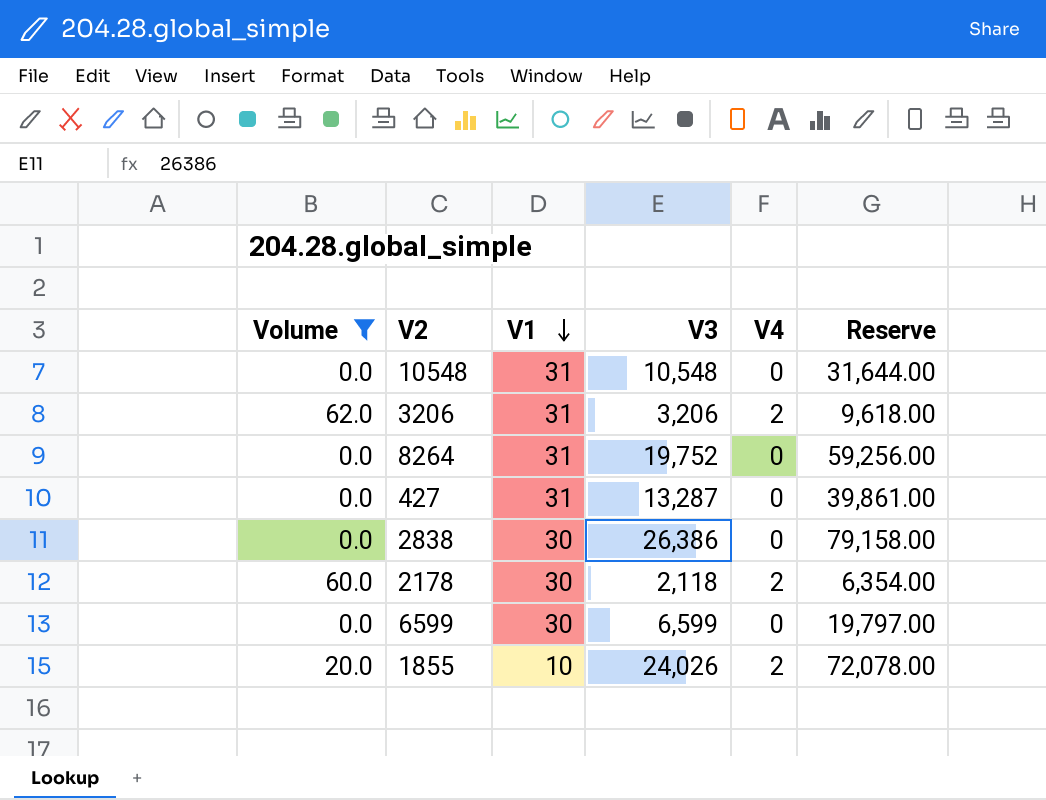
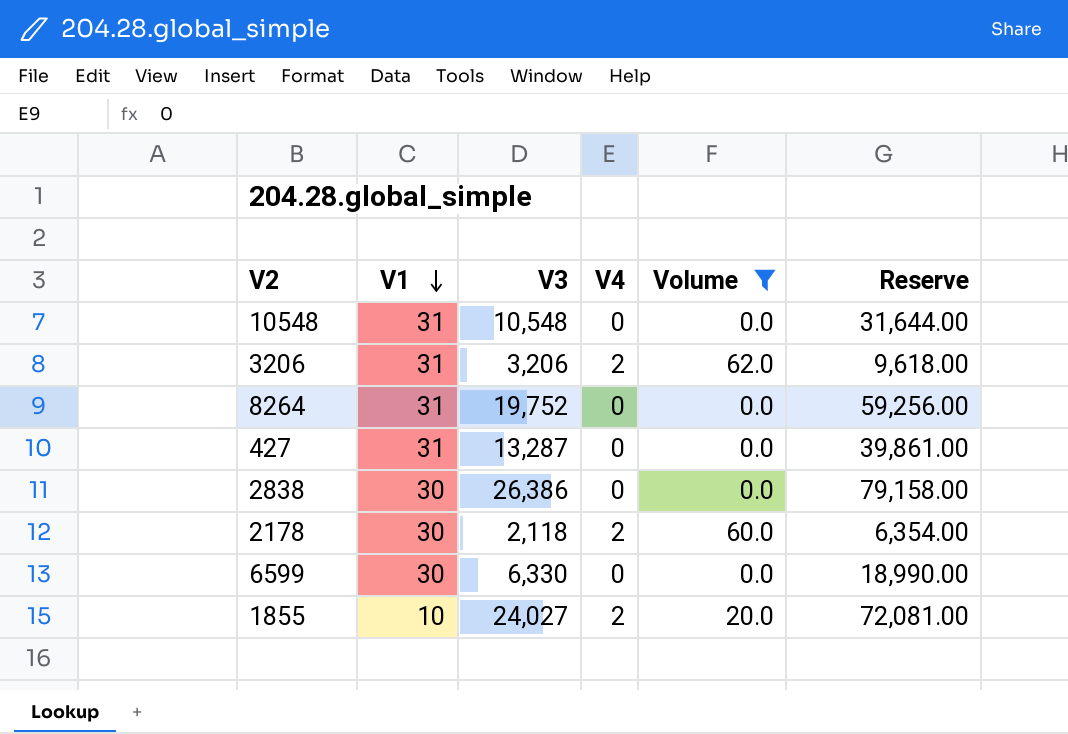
column Volume | position: 1 -> 5
6599 | V3: 6,599 -> 6,330
6599 | Reserve: 19,797.00 -> 18,990.00
1855 | V3: 24,026 -> 24,027
1855 | Reserve: 72,078.00 -> 72,081.00

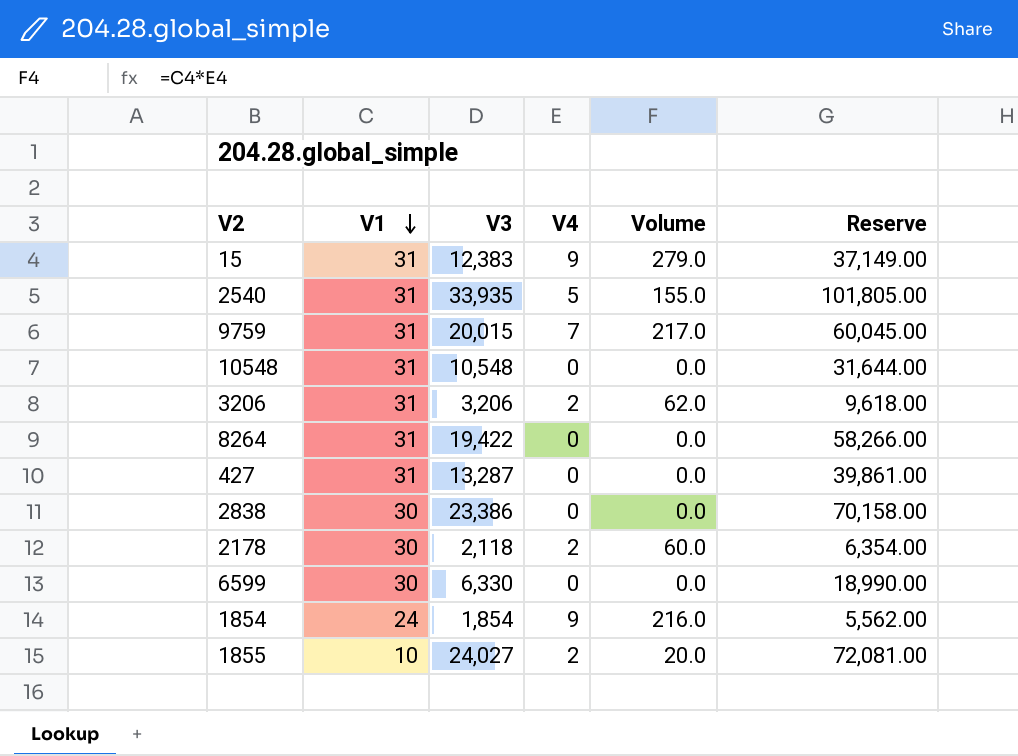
filter: Volume <= 62.0 -> none
8264 | V3: 19,752 -> 19,422
8264 | Reserve: 59,256.00 -> 58,266.00
2838 | V3: 26,386 -> 23,386
2838 | Reserve: 79,158.00 -> 70,158.00

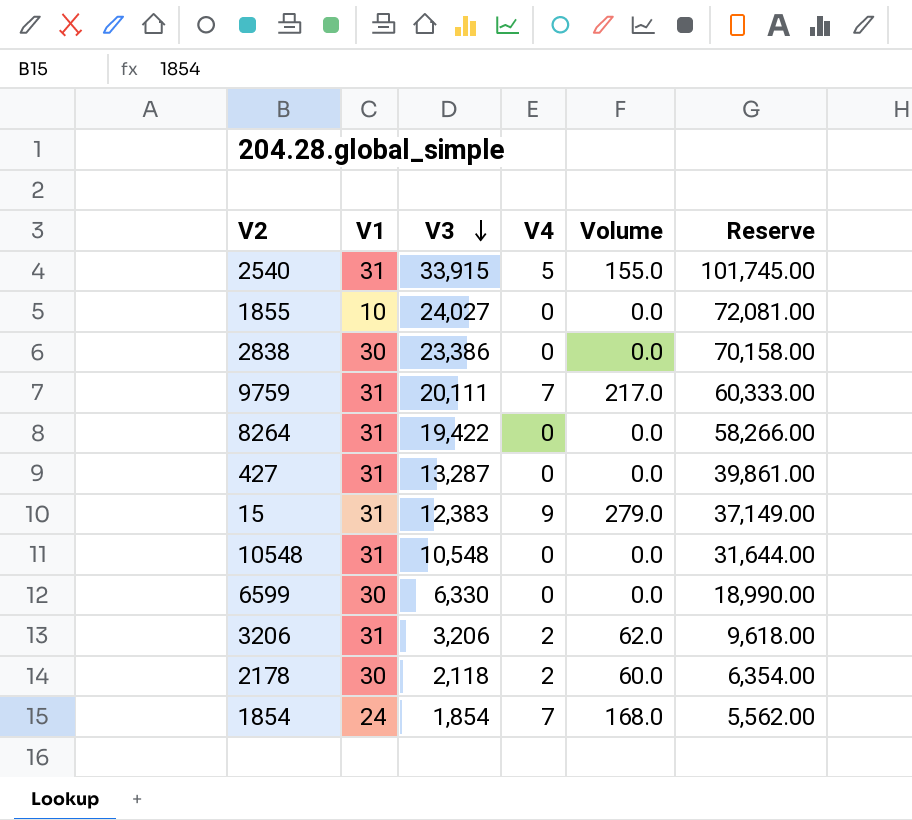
row order: V1 descending -> V3 descending
2540 | V3: 33,935 -> 33,915
2540 | Reserve: 101,805.00 -> 101,745.00
1855 | V4: 2 -> 0
1855 | Volume: 20.0 -> 0.0
9759 | V3: 20,015 -> 20,111
9759 | Reserve: 60,045.00 -> 60,333.00
1854 | V4: 9 -> 7
1854 | Volume: 216.0 -> 168.0

